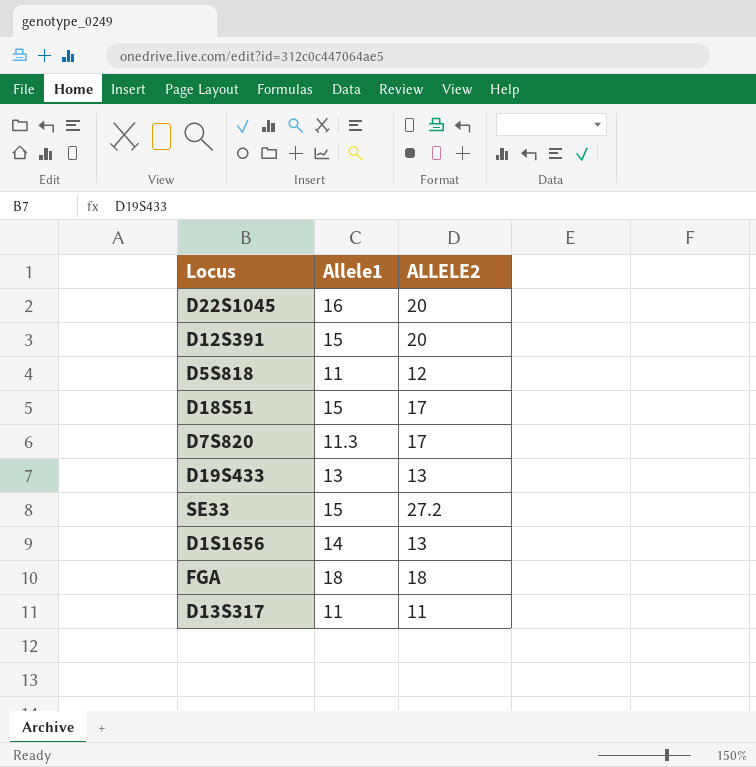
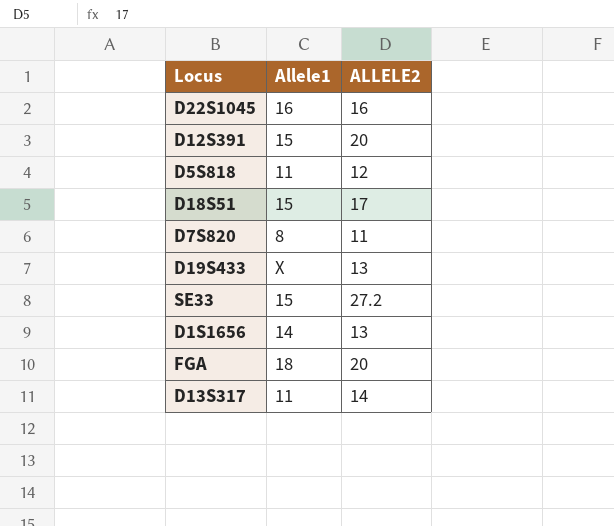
D22S1045 | ALLELE2: 20 -> 16
D7S820 | Allele1: 11.3 -> 8
D7S820 | ALLELE2: 17 -> 11
D19S433 | Allele1: 13 -> X
FGA | ALLELE2: 18 -> 20
D13S317 | ALLELE2: 11 -> 14

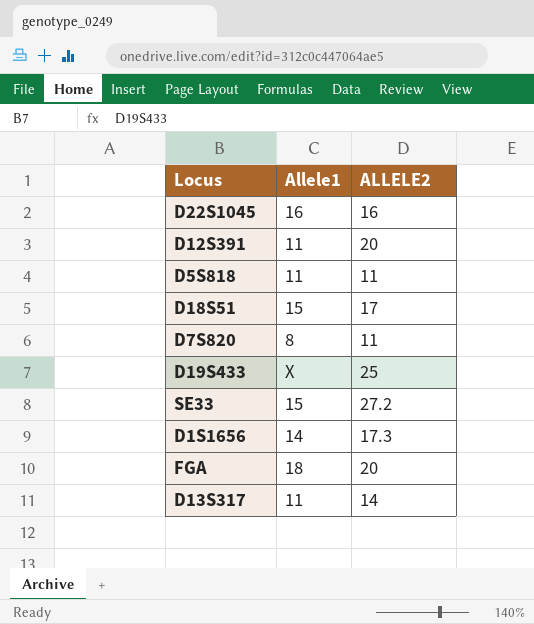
D12S391 | Allele1: 15 -> 11
D5S818 | ALLELE2: 12 -> 11
D19S433 | ALLELE2: 13 -> 25
D1S1656 | ALLELE2: 13 -> 17.3

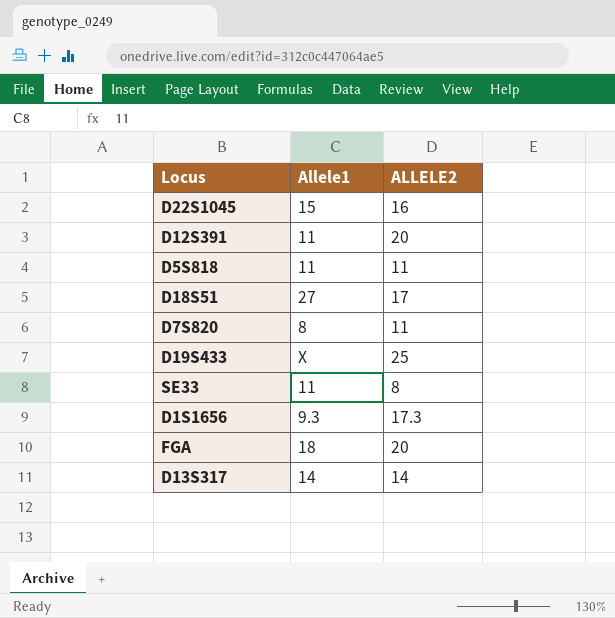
D22S1045 | Allele1: 16 -> 15
D18S51 | Allele1: 15 -> 27
SE33 | Allele1: 15 -> 11
SE33 | ALLELE2: 27.2 -> 8
D1S1656 | Allele1: 14 -> 9.3
D13S317 | Allele1: 11 -> 14

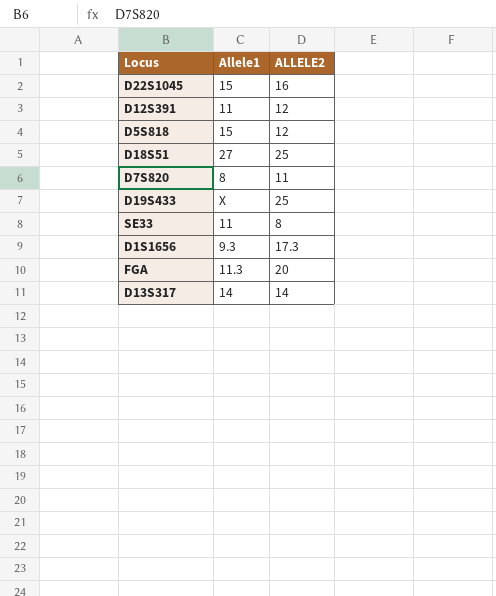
D12S391 | ALLELE2: 20 -> 12
D5S818 | Allele1: 11 -> 15
D5S818 | ALLELE2: 11 -> 12
D18S51 | ALLELE2: 17 -> 25
FGA | Allele1: 18 -> 11.3

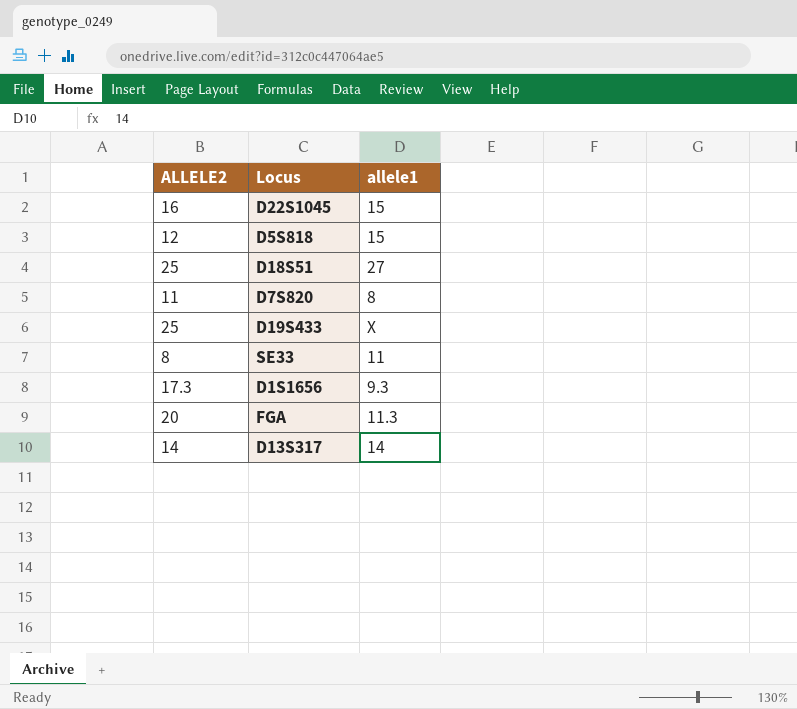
column ALLELE2 | position: 3 -> 1
column name: Allele1 -> allele1
row D12S391: 11 | 12 -> none

